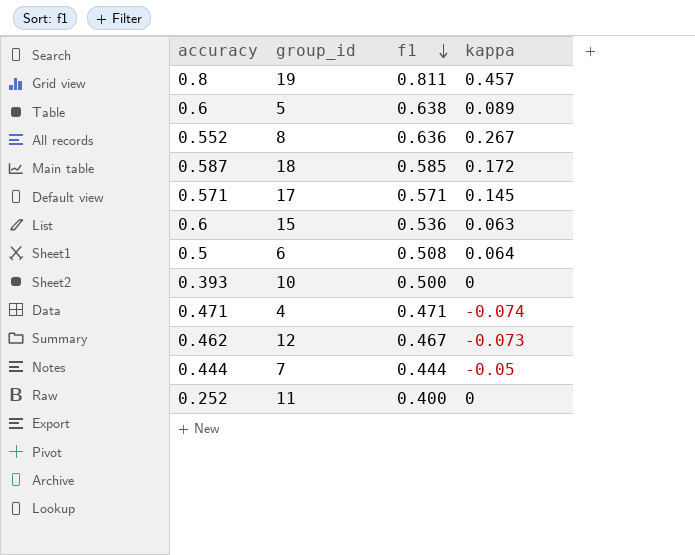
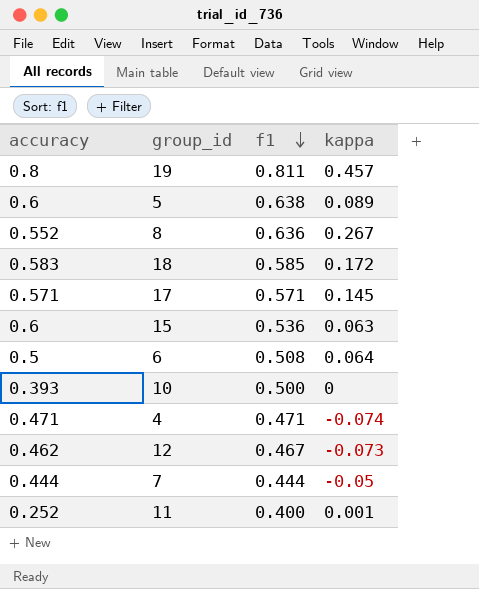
18 | accuracy: 0.587 -> 0.583
11 | kappa: 0 -> 0.001

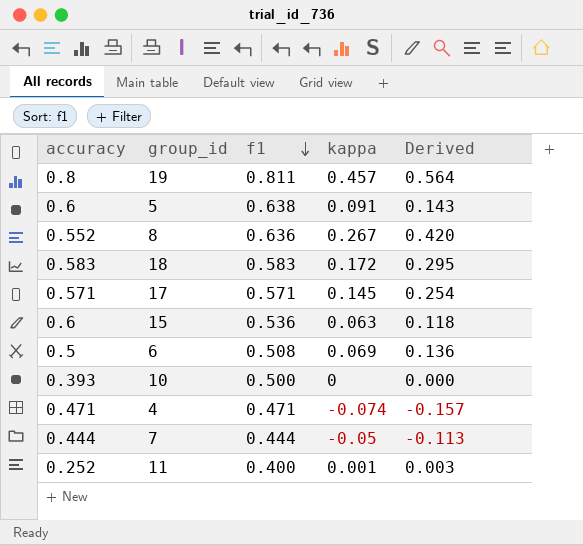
column Derived | formula: none -> [kappa] / [f1]
row 12: 0.462 | 0.467 | -0.073 -> none
5 | kappa: 0.089 -> 0.091
18 | f1: 0.585 -> 0.583
6 | kappa: 0.064 -> 0.069

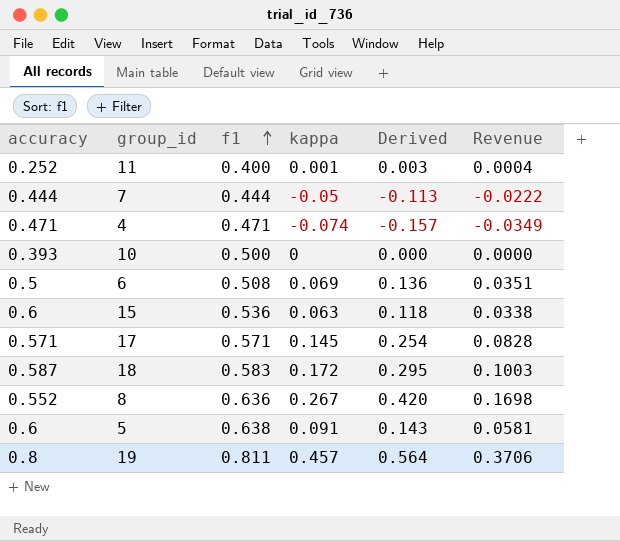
row order: f1 descending -> f1 ascending
column Revenue | formula: none -> [f1] * [kappa]
18 | accuracy: 0.583 -> 0.587

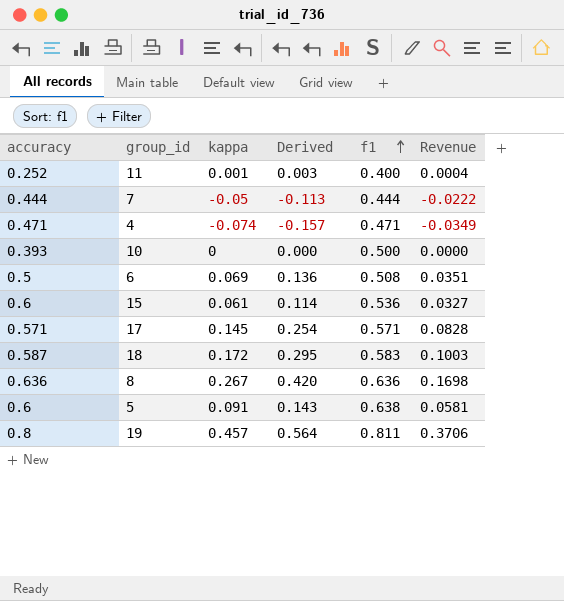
column f1 | position: 3 -> 5
15 | kappa: 0.063 -> 0.061
15 | Derived: 0.118 -> 0.114
15 | Revenue: 0.0338 -> 0.0327
8 | accuracy: 0.552 -> 0.636

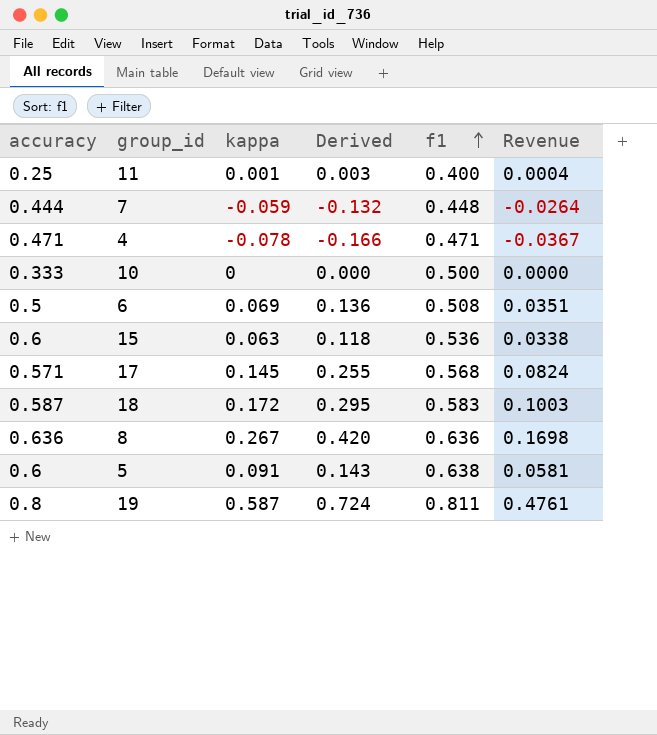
11 | accuracy: 0.252 -> 0.25
7 | kappa: -0.05 -> -0.059
7 | Derived: -0.113 -> -0.132
7 | f1: 0.444 -> 0.448
7 | Revenue: -0.0222 -> -0.0264
4 | kappa: -0.074 -> -0.078
4 | Derived: -0.157 -> -0.166
4 | Revenue: -0.0349 -> -0.0367
10 | accuracy: 0.393 -> 0.333
15 | kappa: 0.061 -> 0.063
15 | Derived: 0.114 -> 0.118
15 | Revenue: 0.0327 -> 0.0338
17 | Derived: 0.254 -> 0.255
17 | f1: 0.571 -> 0.568
17 | Revenue: 0.0828 -> 0.0824
19 | kappa: 0.457 -> 0.587
19 | Derived: 0.564 -> 0.724
19 | Revenue: 0.3706 -> 0.4761

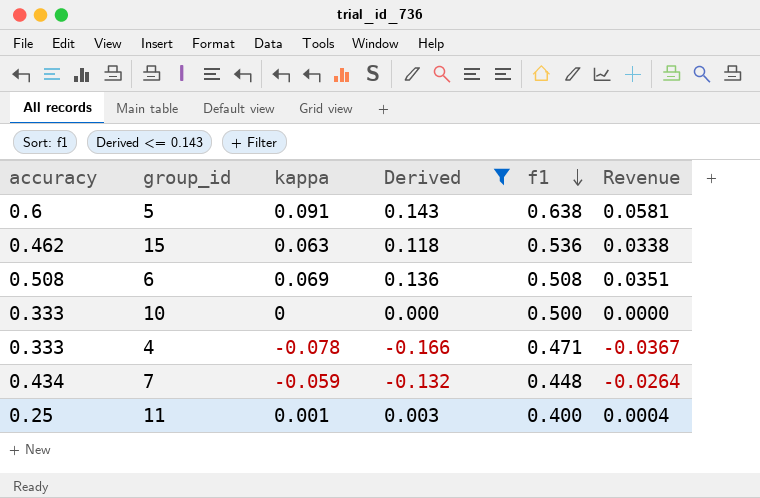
filter: none -> Derived <= 0.143
row order: f1 ascending -> f1 descending
15 | accuracy: 0.6 -> 0.462
6 | accuracy: 0.5 -> 0.508
4 | accuracy: 0.471 -> 0.333
7 | accuracy: 0.444 -> 0.434

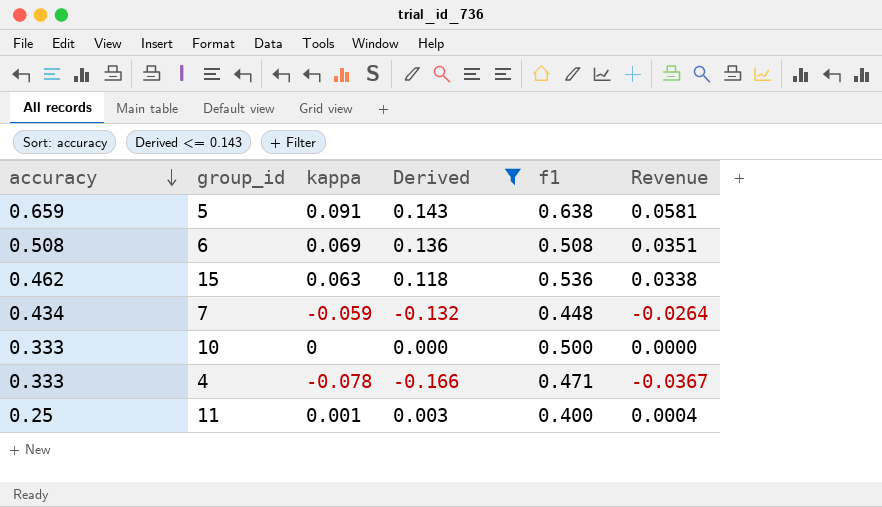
row order: f1 descending -> accuracy descending
5 | accuracy: 0.6 -> 0.659

